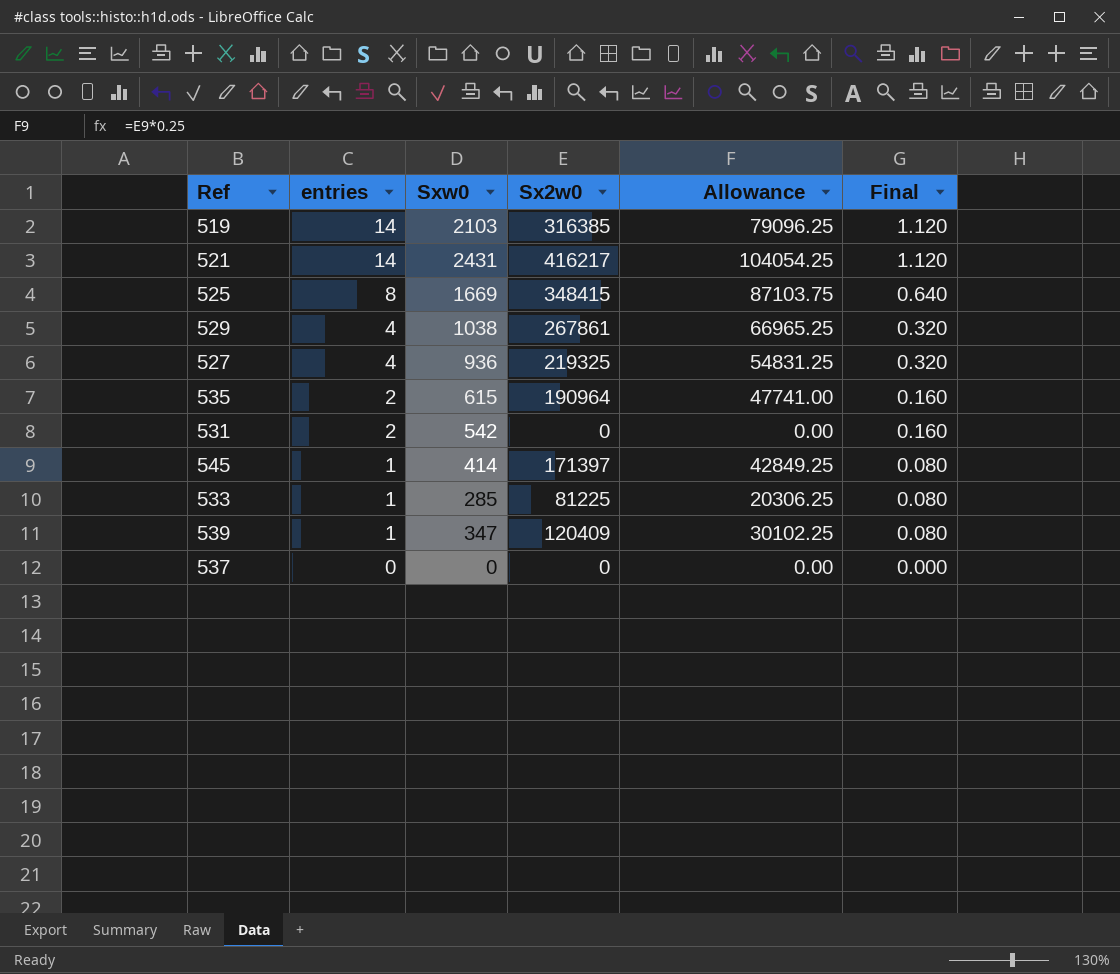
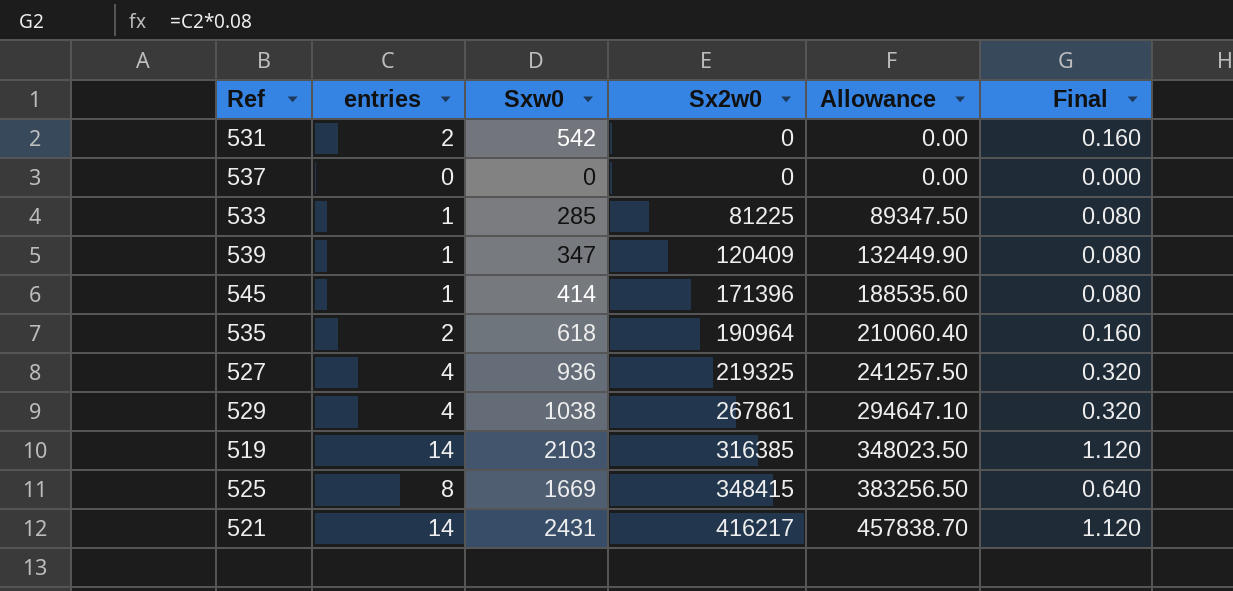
row order: entries descending -> Sx2w0 ascending
column Allowance | formula: [Sx2w0] * 0.25 -> [Sx2w0] * 1.1
545 | Sx2w0: 171397 -> 171396
535 | Sxw0: 615 -> 618

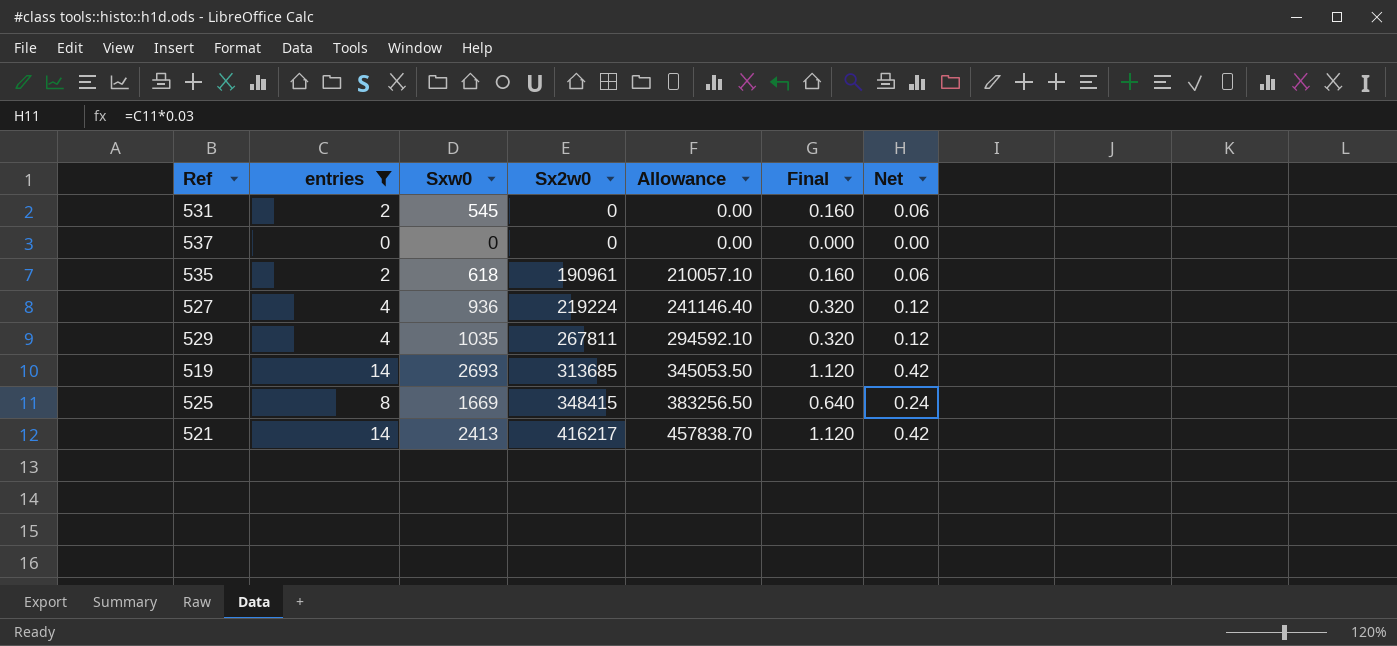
filter: none -> entries != 1
column Net | formula: none -> [entries] * 0.03
531 | Sxw0: 542 -> 545
535 | Sx2w0: 190964 -> 190961
535 | Allowance: 210060.40 -> 210057.10
527 | Sx2w0: 219325 -> 219224
527 | Allowance: 241257.50 -> 241146.40
529 | Sxw0: 1038 -> 1035
529 | Sx2w0: 267861 -> 267811
529 | Allowance: 294647.10 -> 294592.10
519 | Sxw0: 2103 -> 2693
519 | Sx2w0: 316385 -> 313685
519 | Allowance: 348023.50 -> 345053.50
521 | Sxw0: 2431 -> 2413

